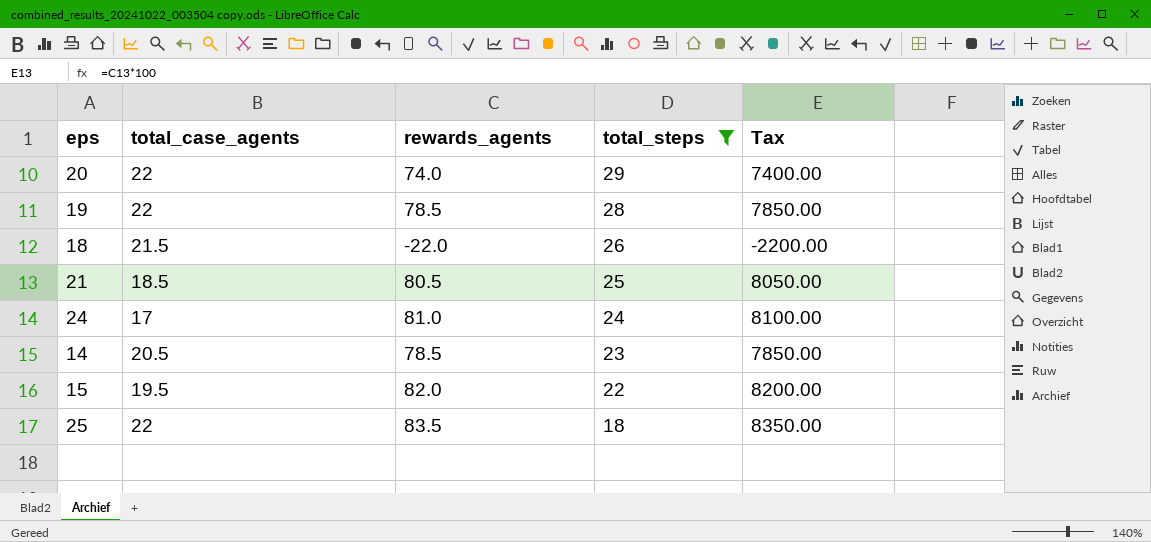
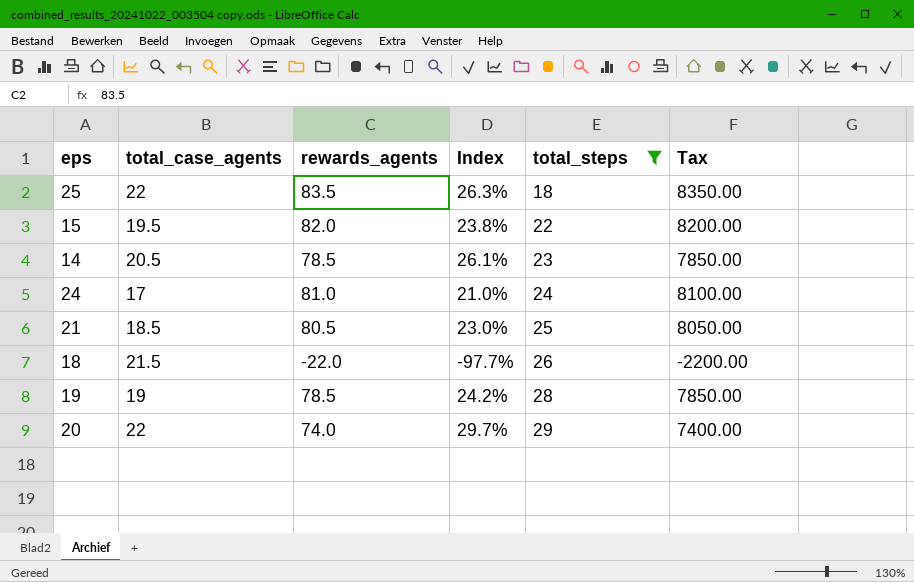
row order: total_steps descending -> total_steps ascending
column Index | formula: none -> [total_case_agents] / [rewards_agents]
19 | total_case_agents: 22 -> 19

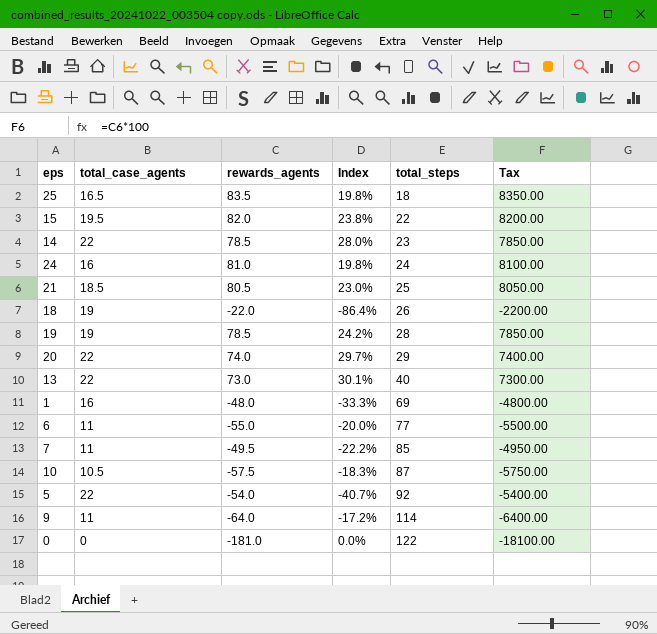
filter: total_steps <= 29 -> none
25 | total_case_agents: 22 -> 16.5
25 | Index: 26.3% -> 19.8%
14 | total_case_agents: 20.5 -> 22
14 | Index: 26.1% -> 28.0%
24 | total_case_agents: 17 -> 16
24 | Index: 21.0% -> 19.8%
18 | total_case_agents: 21.5 -> 19
18 | Index: -97.7% -> -86.4%

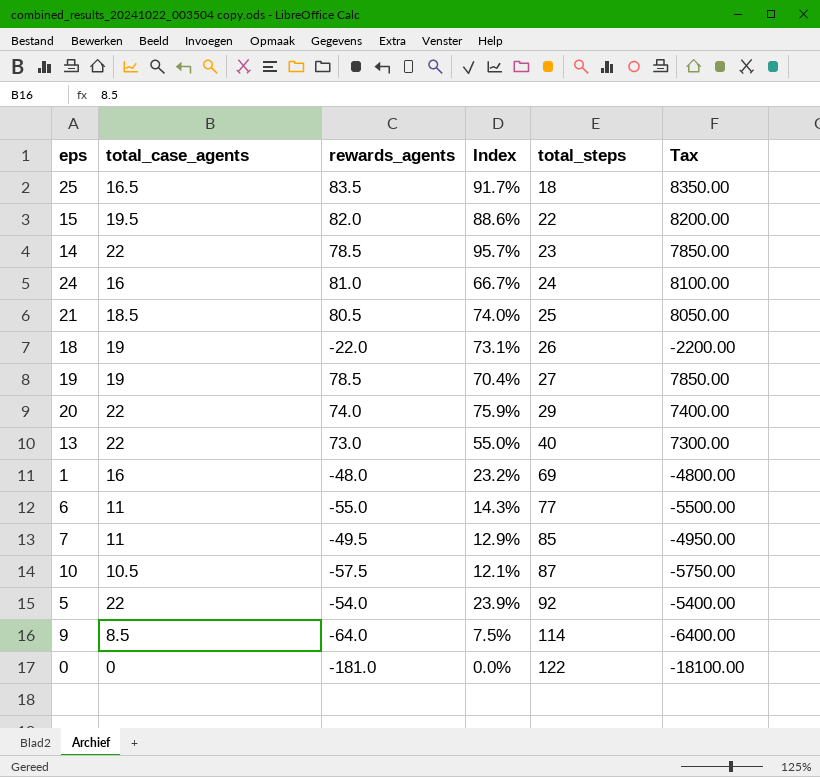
column Index | formula: [total_case_agents] / [rewards_agents] -> [total_case_agents] / [total_steps]
19 | total_steps: 28 -> 27
9 | total_case_agents: 11 -> 8.5

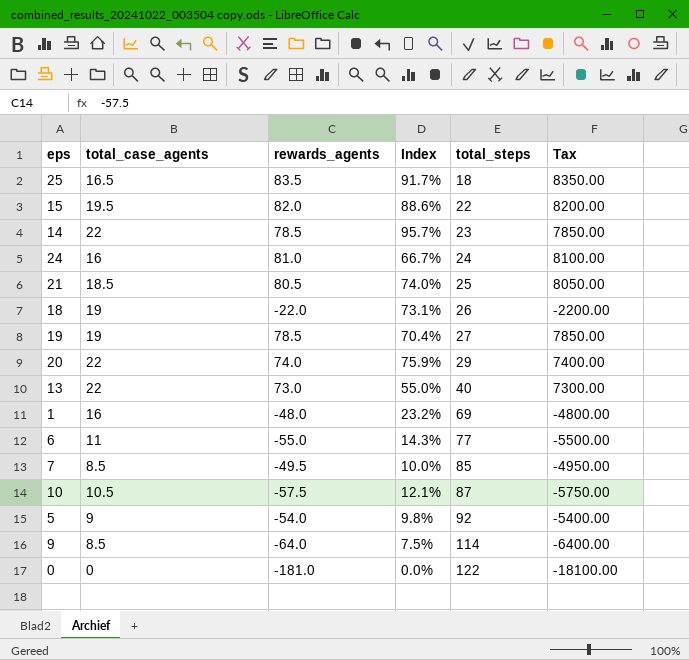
7 | total_case_agents: 11 -> 8.5
7 | Index: 12.9% -> 10.0%
5 | total_case_agents: 22 -> 9
5 | Index: 23.9% -> 9.8%

